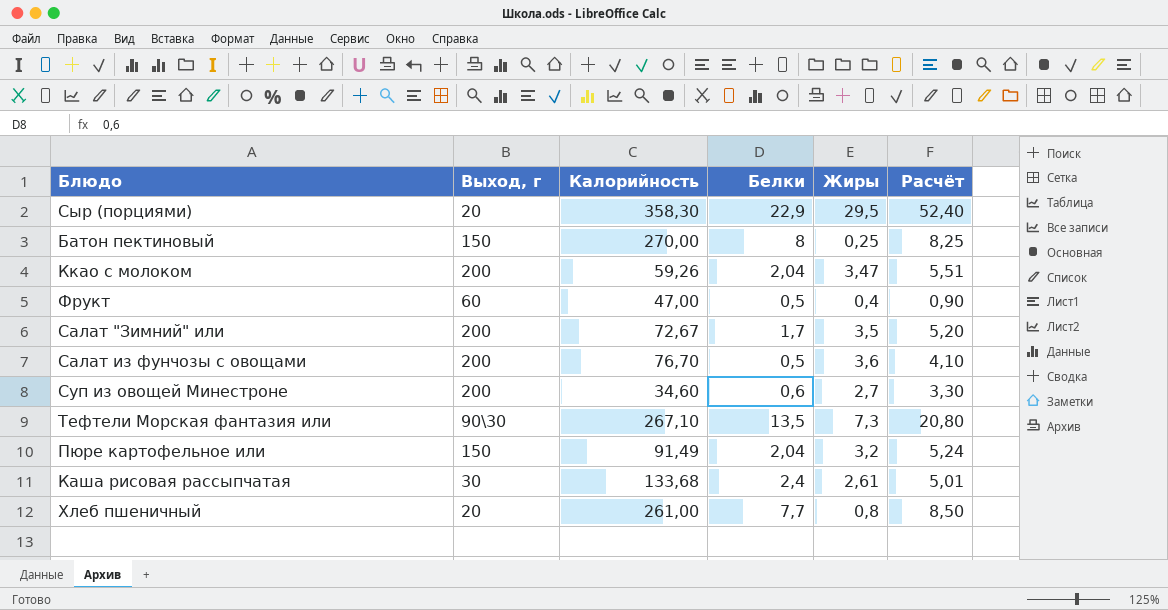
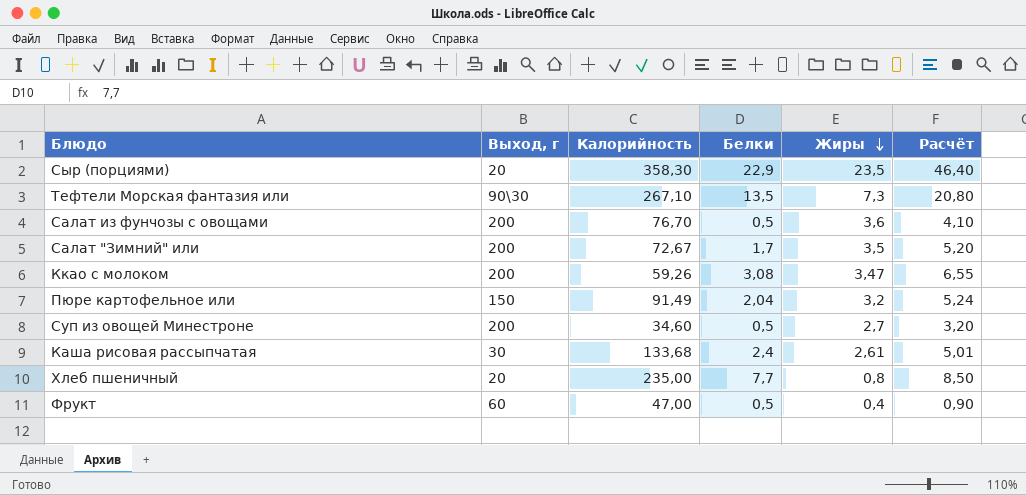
row order: none -> Жиры descending
row Батон пектиновый: 150 | 270,00 | 8 | 0,25 | 8,25 -> none
Сыр (порциями) | Жиры: 29,5 -> 23,5
Сыр (порциями) | Расчёт: 52,40 -> 46,40
Ккао с молоком | Белки: 2,04 -> 3,08
Ккао с молоком | Расчёт: 5,51 -> 6,55
Суп из овощей Минестроне | Белки: 0,6 -> 0,5
Суп из овощей Минестроне | Расчёт: 3,30 -> 3,20
Хлеб пшеничный | Калорийность: 261,00 -> 235,00

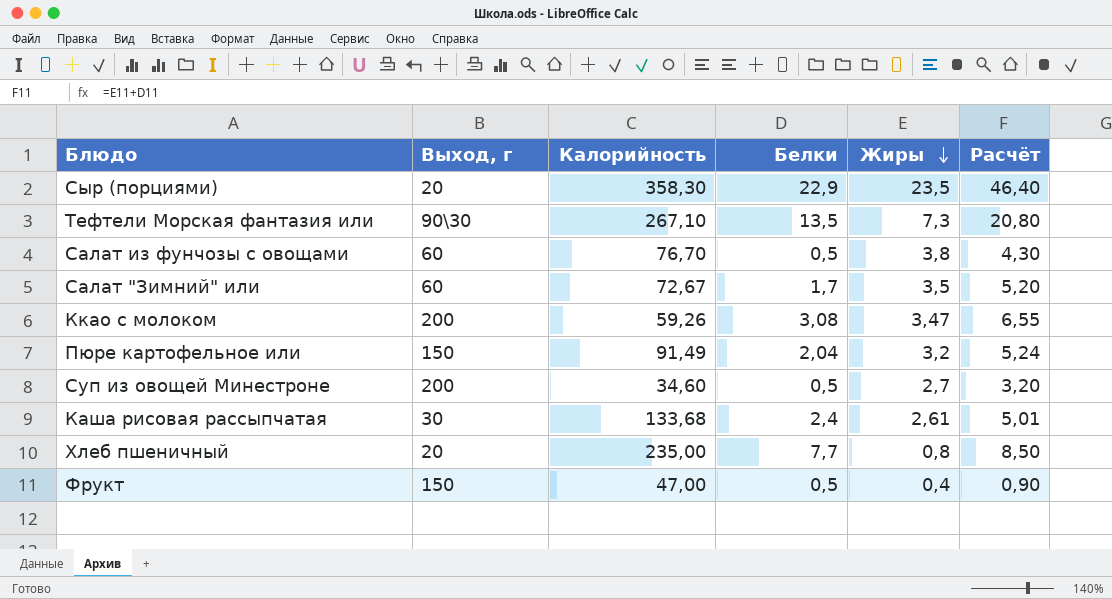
Салат из фунчозы с овощами | Выход, г: 200 -> 60
Салат из фунчозы с овощами | Жиры: 3,6 -> 3,8
Салат из фунчозы с овощами | Расчёт: 4,10 -> 4,30
Салат "Зимний" или | Выход, г: 200 -> 60
Фрукт | Выход, г: 60 -> 150

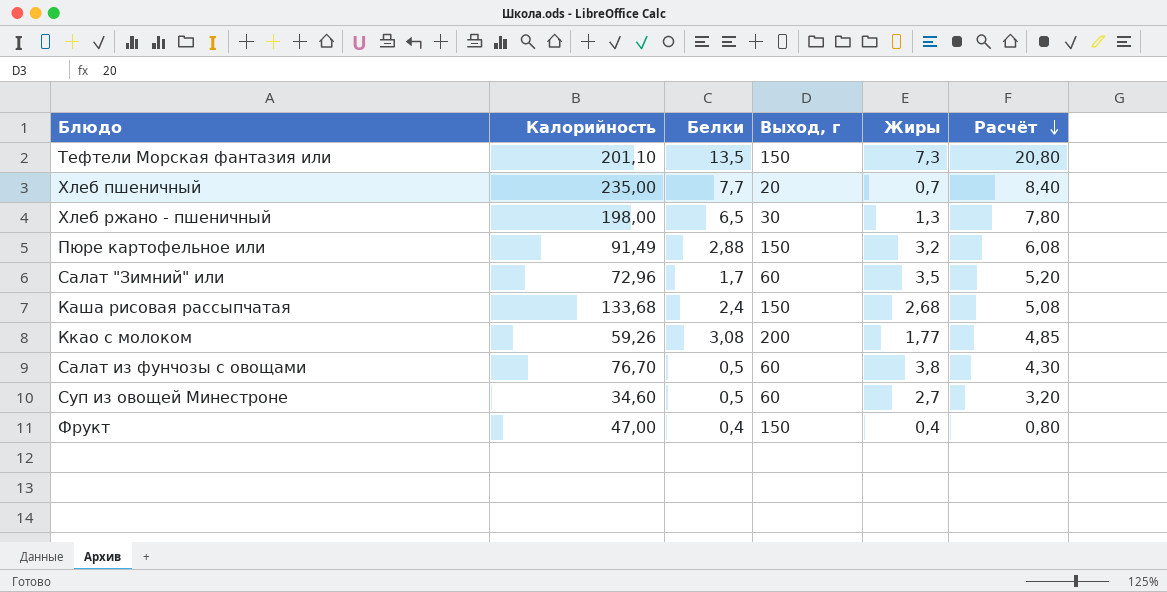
row order: Жиры descending -> Расчёт descending
column Выход, г | position: 2 -> 4
row Сыр (порциями): 20 | 358,30 | 22,9 | 23,5 | 46,40 -> none
Тефтели Морская фантазия или | Калорийность: 267,10 -> 201,10
Тефтели Морская фантазия или | Выход, г: 90\30 -> 150
Хлеб пшеничный | Жиры: 0,8 -> 0,7
Хлеб пшеничный | Расчёт: 8,50 -> 8,40
row Хлеб ржано - пшеничный: none -> 198,00 | 6,5 | 30 | 1,3 | 7,80
Пюре картофельное или | Белки: 2,04 -> 2,88
Пюре картофельное или | Расчёт: 5,24 -> 6,08
Салат "Зимний" или | Калорийность: 72,67 -> 72,96
Каша рисовая рассыпчатая | Выход, г: 30 -> 150
Каша рисовая рассыпчатая | Жиры: 2,61 -> 2,68
Каша рисовая рассыпчатая | Расчёт: 5,01 -> 5,08
Ккао с молоком | Жиры: 3,47 -> 1,77
Ккао с молоком | Расчёт: 6,55 -> 4,85
Суп из овощей Минестроне | Выход, г: 200 -> 60
Фрукт | Белки: 0,5 -> 0,4
Фрукт | Расчёт: 0,90 -> 0,80

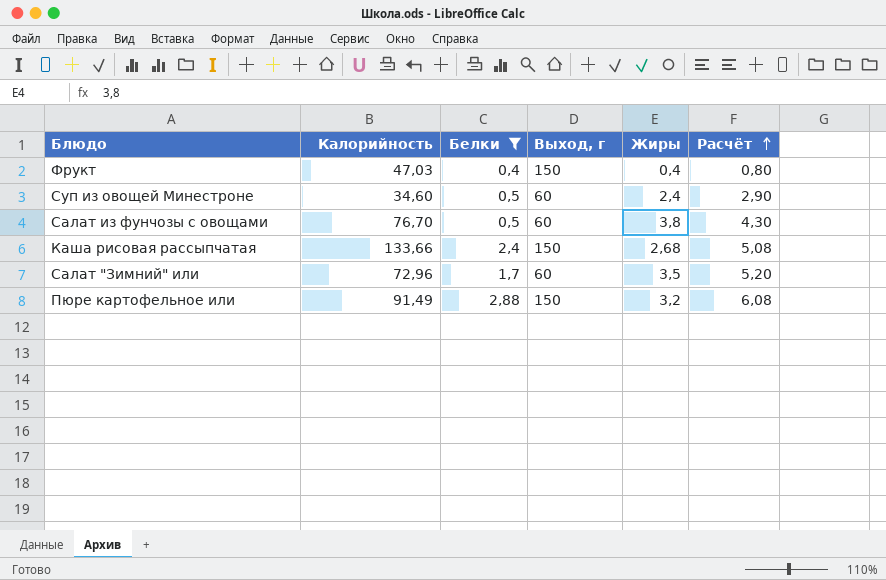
filter: none -> Белки <= 2,88
row order: Расчёт descending -> Расчёт ascending
Фрукт | Калорийность: 47,00 -> 47,03
Суп из овощей Минестроне | Жиры: 2,7 -> 2,4
Суп из овощей Минестроне | Расчёт: 3,20 -> 2,90
Каша рисовая рассыпчатая | Калорийность: 133,68 -> 133,66

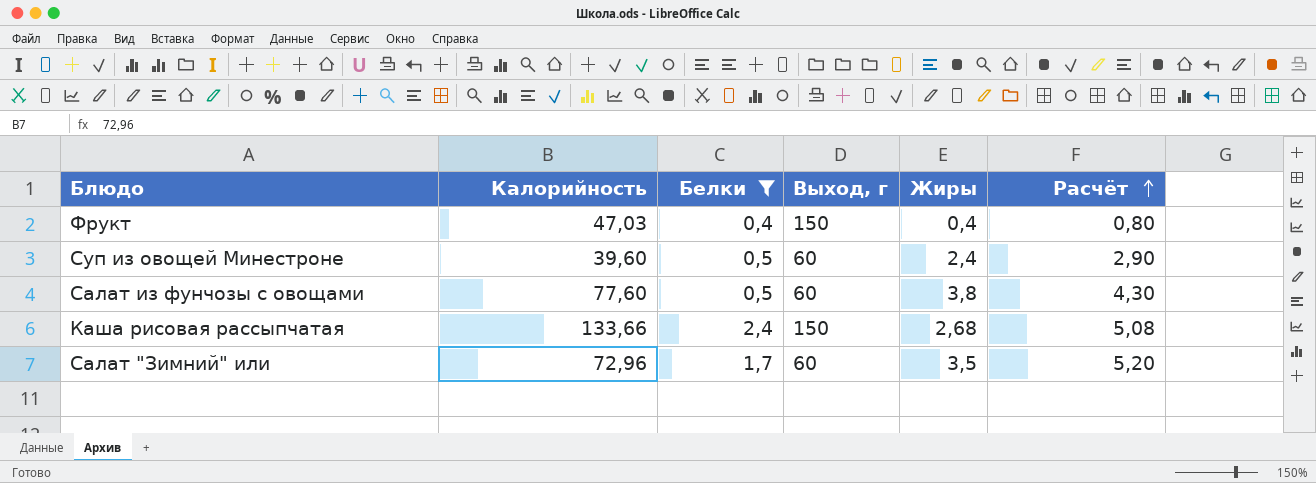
row Пюре картофельное или: 91,49 | 2,88 | 150 | 3,2 | 6,08 -> none
Суп из овощей Минестроне | Калорийность: 34,60 -> 39,60
Салат из фунчозы с овощами | Калорийность: 76,70 -> 77,60

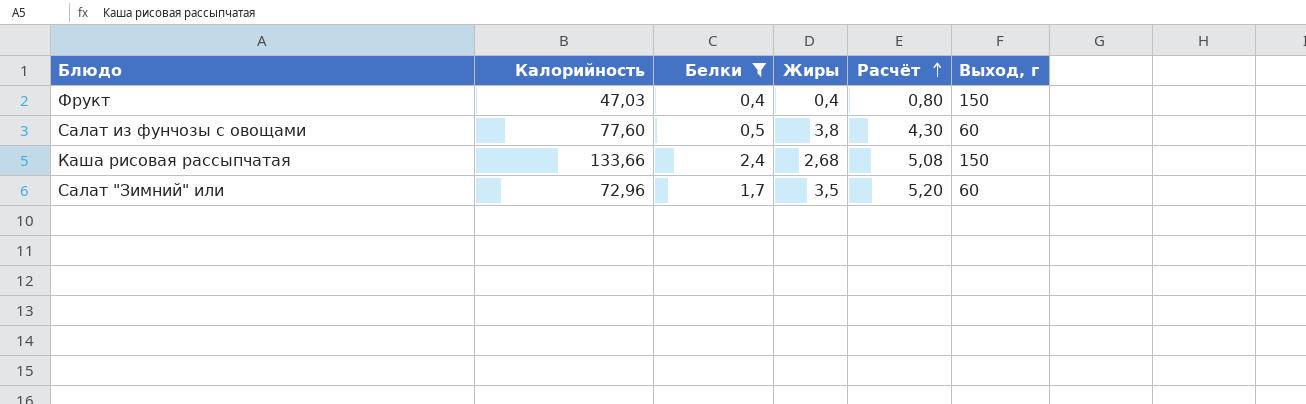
column Выход, г | position: 4 -> 6
row Суп из овощей Минестроне: 39,60 | 0,5 | 60 | 2,4 | 2,90 -> none

